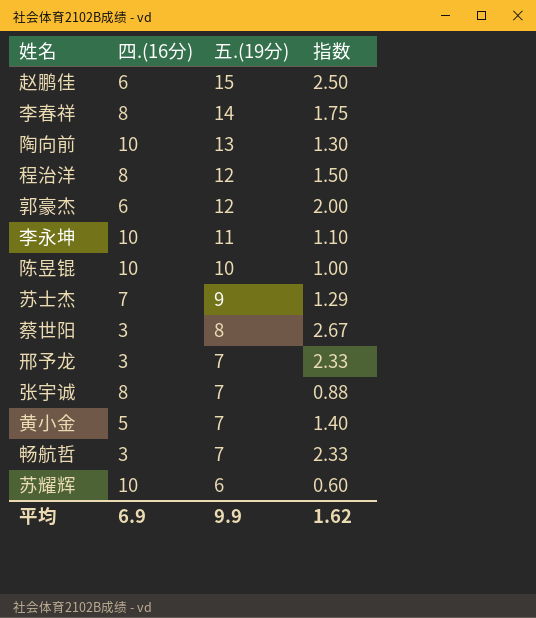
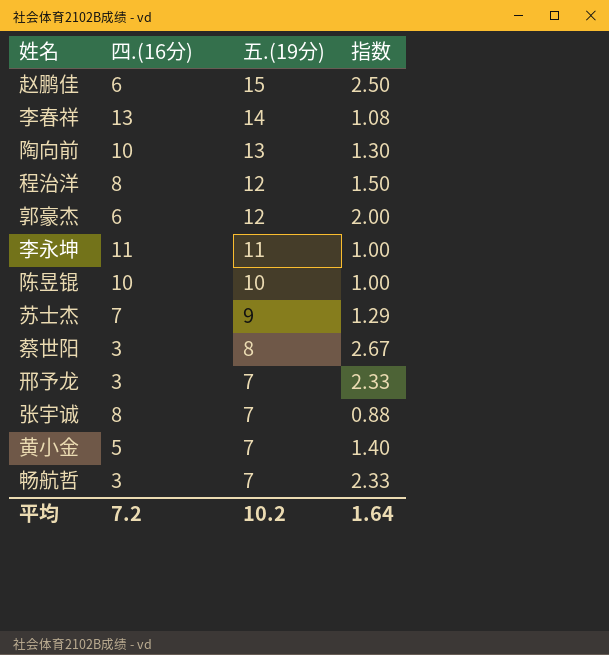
row 苏耀辉: 10 | 6 | 0.60 -> none
李春祥 | 四.(16分): 8 -> 13
李春祥 | 指数: 1.75 -> 1.08
李永坤 | 四.(16分): 10 -> 11
李永坤 | 指数: 1.10 -> 1.00
平均 | 四.(16分): 6.9 -> 7.2
平均 | 五.(19分): 9.9 -> 10.2
平均 | 指数: 1.62 -> 1.64

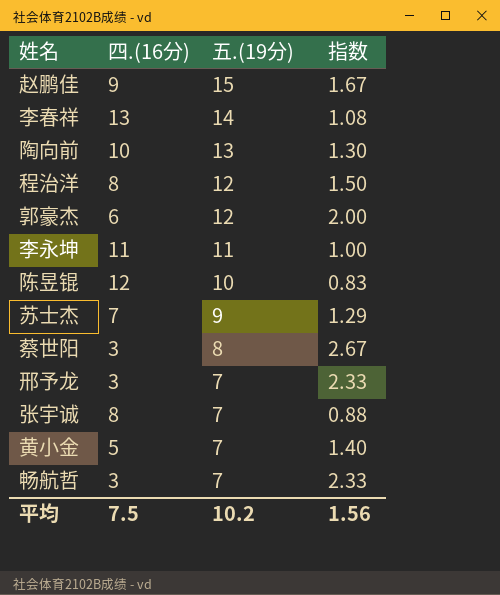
赵鹏佳 | 四.(16分): 6 -> 9
赵鹏佳 | 指数: 2.50 -> 1.67
陈昱锟 | 四.(16分): 10 -> 12
陈昱锟 | 指数: 1.00 -> 0.83
平均 | 四.(16分): 7.2 -> 7.5
平均 | 指数: 1.64 -> 1.56

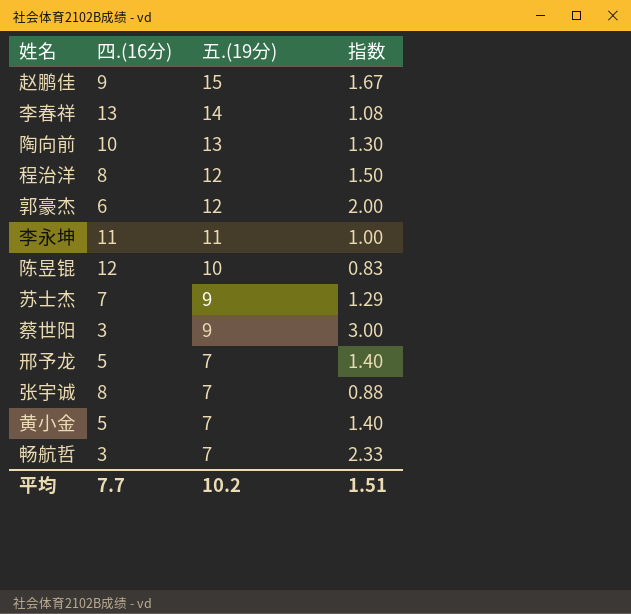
蔡世阳 | 五.(19分): 8 -> 9
蔡世阳 | 指数: 2.67 -> 3.00
邢予龙 | 四.(16分): 3 -> 5
邢予龙 | 指数: 2.33 -> 1.40
平均 | 四.(16分): 7.5 -> 7.7
平均 | 指数: 1.56 -> 1.51

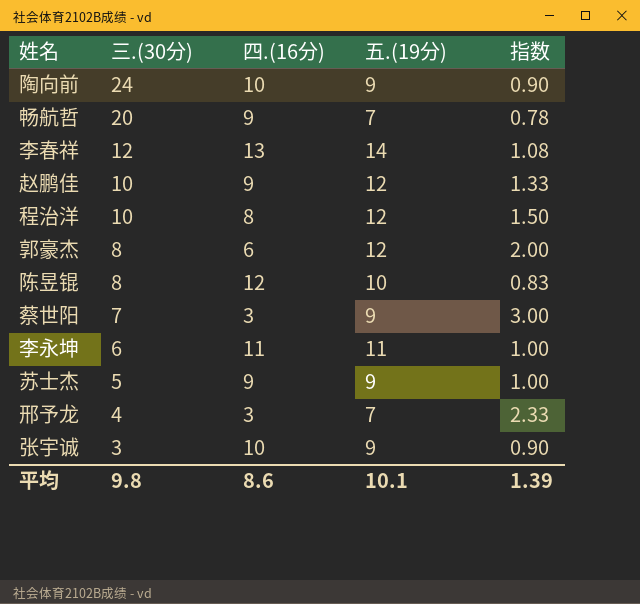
row order: 五.(19分) descending -> 三.(30分) descending
column 三.(30分) | position: none -> 2
row 黄小金: 5 | 7 | 1.40 -> none
陶向前 | 五.(19分): 13 -> 9
陶向前 | 指数: 1.30 -> 0.90
畅航哲 | 四.(16分): 3 -> 9
畅航哲 | 指数: 2.33 -> 0.78
赵鹏佳 | 五.(19分): 15 -> 12
赵鹏佳 | 指数: 1.67 -> 1.33
苏士杰 | 四.(16分): 7 -> 9
苏士杰 | 指数: 1.29 -> 1.00
邢予龙 | 四.(16分): 5 -> 3
邢予龙 | 指数: 1.40 -> 2.33
张宇诚 | 四.(16分): 8 -> 10
张宇诚 | 五.(19分): 7 -> 9
张宇诚 | 指数: 0.88 -> 0.90
平均 | 四.(16分): 7.7 -> 8.6
平均 | 五.(19分): 10.2 -> 10.1
平均 | 指数: 1.51 -> 1.39

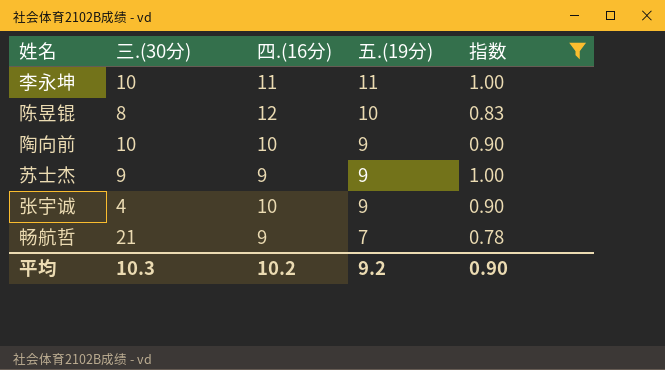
filter: none -> 指数 <= 1.00
row order: 三.(30分) descending -> 五.(19分) descending
李永坤 | 三.(30分): 6 -> 10
陶向前 | 三.(30分): 24 -> 10
苏士杰 | 三.(30分): 5 -> 9
张宇诚 | 三.(30分): 3 -> 4
畅航哲 | 三.(30分): 20 -> 21
平均 | 三.(30分): 9.8 -> 10.3
平均 | 四.(16分): 8.6 -> 10.2
平均 | 五.(19分): 10.1 -> 9.2
平均 | 指数: 1.39 -> 0.90

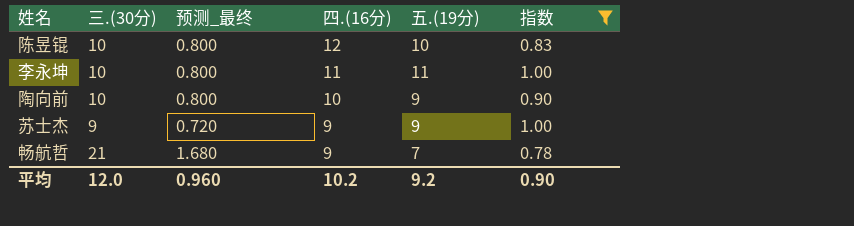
row order: 五.(19分) descending -> 四.(16分) descending
column 预测_最终 | formula: none -> [三.(30分)] * 0.08
row 张宇诚: 4 | 10 | 9 | 0.90 -> none
陈昱锟 | 三.(30分): 8 -> 10
平均 | 三.(30分): 10.3 -> 12.0

